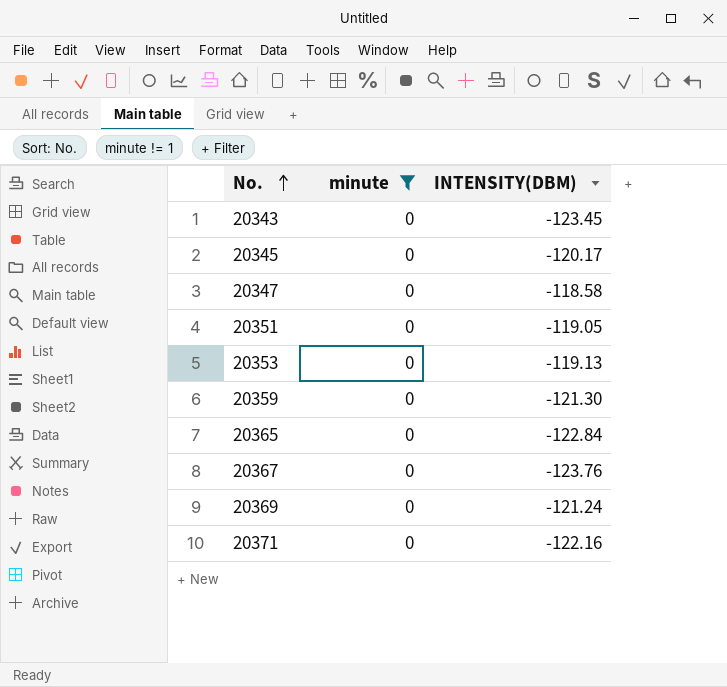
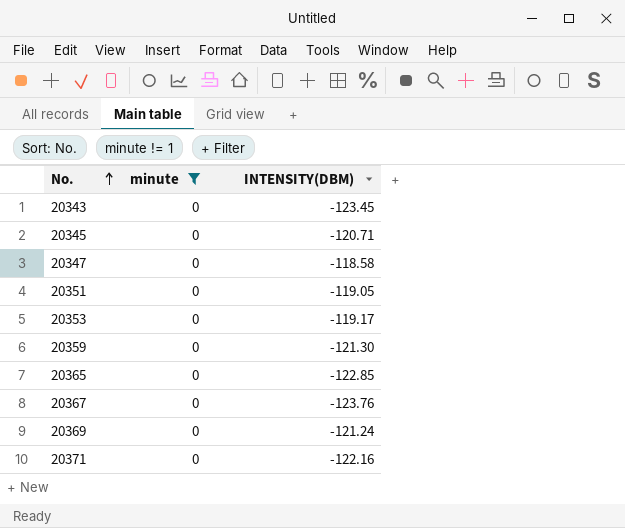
20345 | INTENSITY(DBM): -120.17 -> -120.71
20353 | INTENSITY(DBM): -119.13 -> -119.17
20365 | INTENSITY(DBM): -122.84 -> -122.85

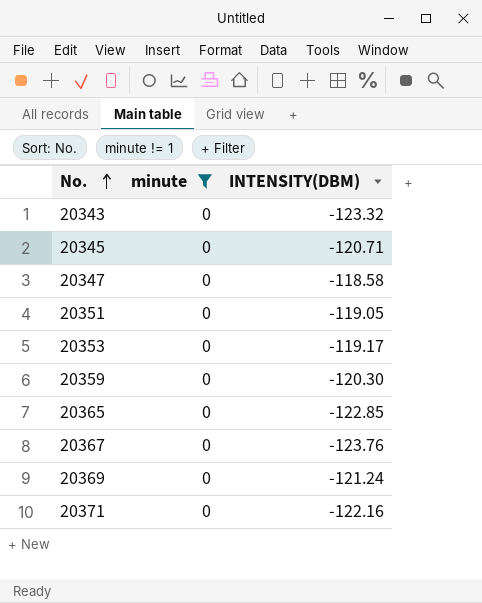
20343 | INTENSITY(DBM): -123.45 -> -123.32
20359 | INTENSITY(DBM): -121.30 -> -120.30

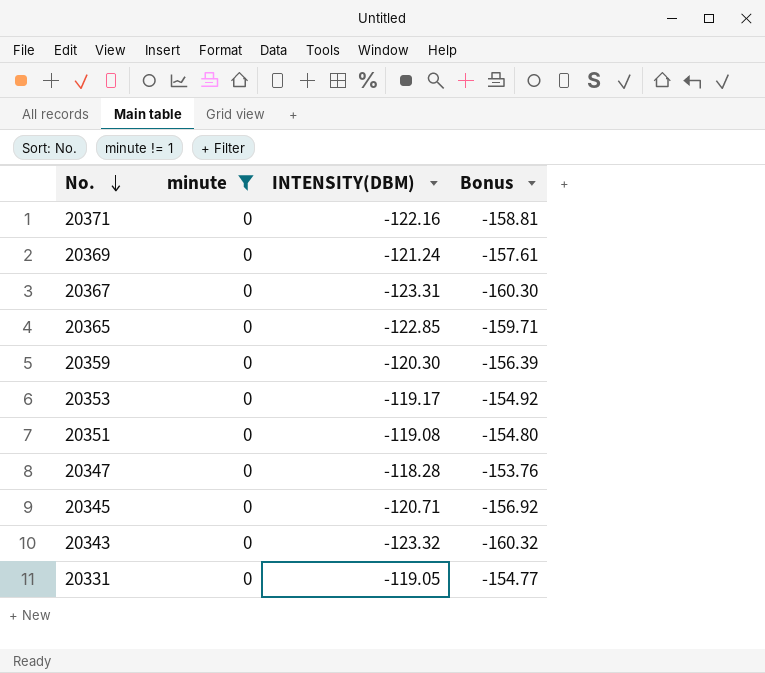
row order: No. ascending -> No. descending
column Bonus | formula: none -> [INTENSITY(DBM)] * 1.3
20367 | INTENSITY(DBM): -123.76 -> -123.31
20351 | INTENSITY(DBM): -119.05 -> -119.08
20347 | INTENSITY(DBM): -118.58 -> -118.28
row 20331: none -> 0 | -119.05 | -154.77

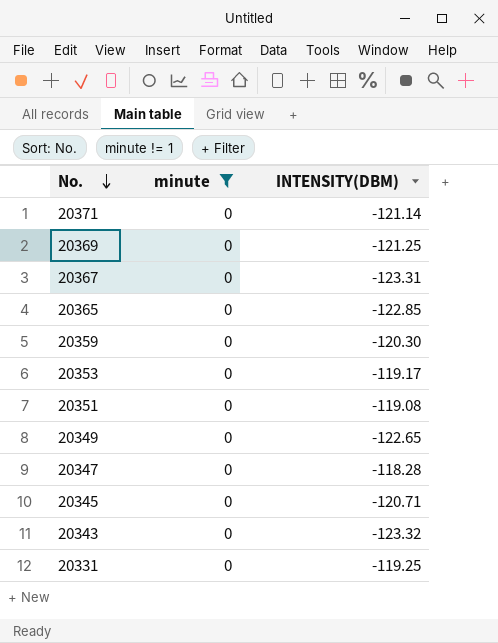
column Bonus | formula: [INTENSITY(DBM)] * 1.3 -> none
20371 | INTENSITY(DBM): -122.16 -> -121.14
20369 | INTENSITY(DBM): -121.24 -> -121.25
row 20349: none -> 0 | -122.65
20331 | INTENSITY(DBM): -119.05 -> -119.25

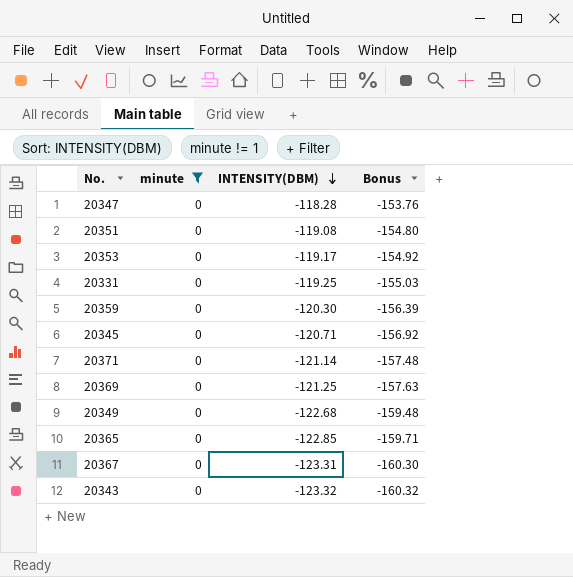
row order: No. descending -> INTENSITY(DBM) descending
column Bonus | formula: none -> [INTENSITY(DBM)] * 1.3
20349 | INTENSITY(DBM): -122.65 -> -122.68

